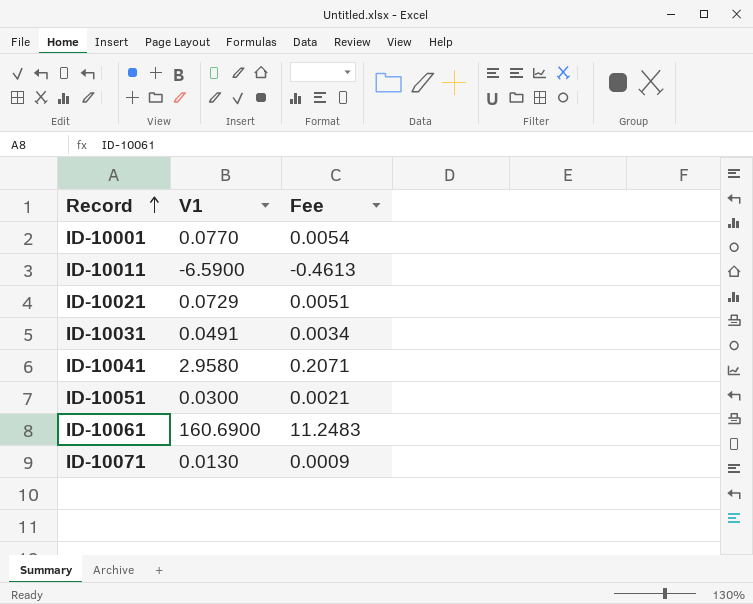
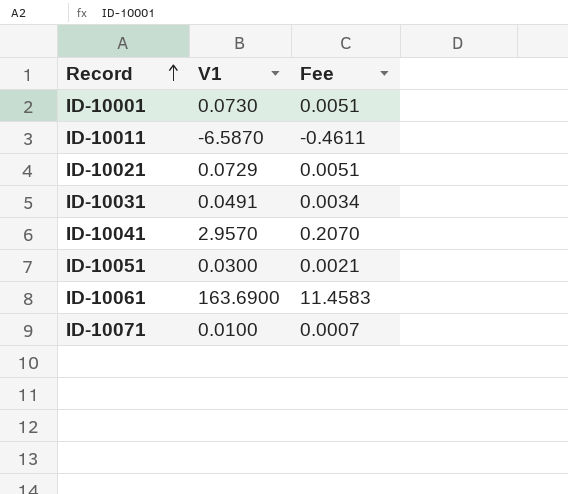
ID-10001 | V1: 0.0770 -> 0.0730
ID-10001 | Fee: 0.0054 -> 0.0051
ID-10011 | V1: -6.5900 -> -6.5870
ID-10011 | Fee: -0.4613 -> -0.4611
ID-10041 | V1: 2.9580 -> 2.9570
ID-10041 | Fee: 0.2071 -> 0.2070
ID-10061 | V1: 160.6900 -> 163.6900
ID-10061 | Fee: 11.2483 -> 11.4583
ID-10071 | V1: 0.0130 -> 0.0100
ID-10071 | Fee: 0.0009 -> 0.0007

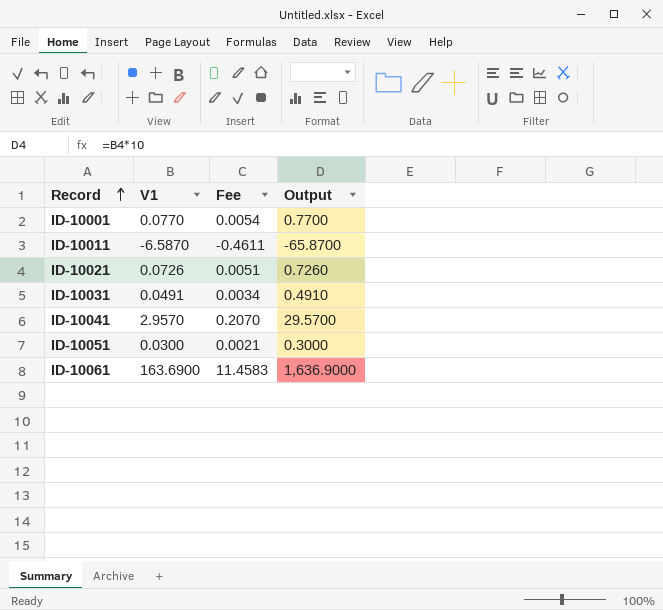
column Output | formula: none -> [V1] * 10
row ID-10071: 0.0100 | 0.0007 -> none
ID-10001 | V1: 0.0730 -> 0.0770
ID-10001 | Fee: 0.0051 -> 0.0054
ID-10021 | V1: 0.0729 -> 0.0726

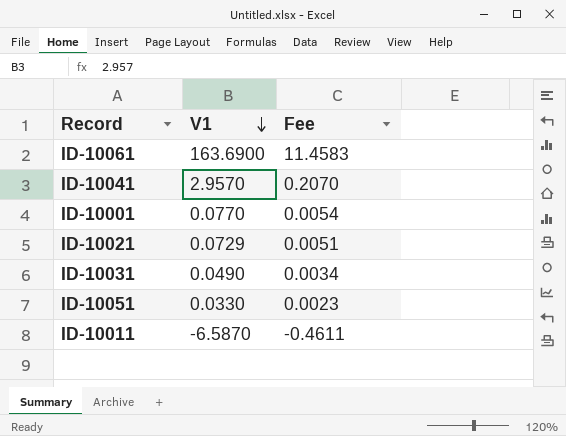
row order: Record ascending -> V1 descending
column Output | formula: [V1] * 10 -> none
ID-10021 | V1: 0.0726 -> 0.0729
ID-10031 | V1: 0.0491 -> 0.0490
ID-10051 | V1: 0.0300 -> 0.0330
ID-10051 | Fee: 0.0021 -> 0.0023

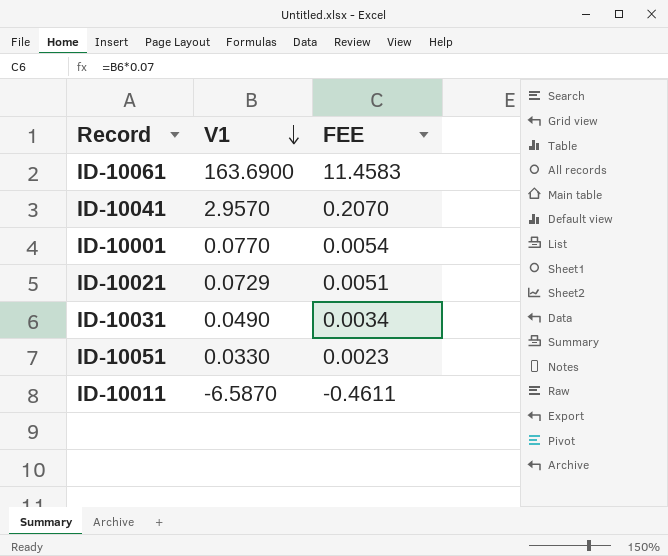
column name: Fee -> FEE

